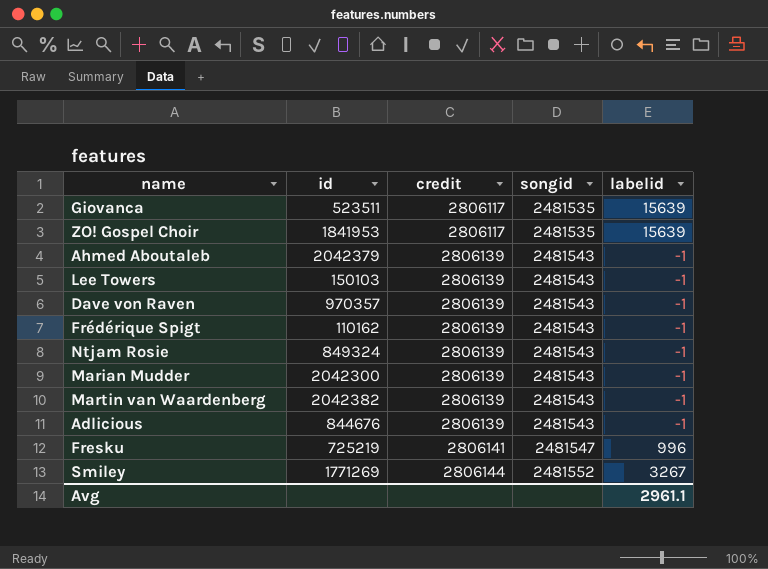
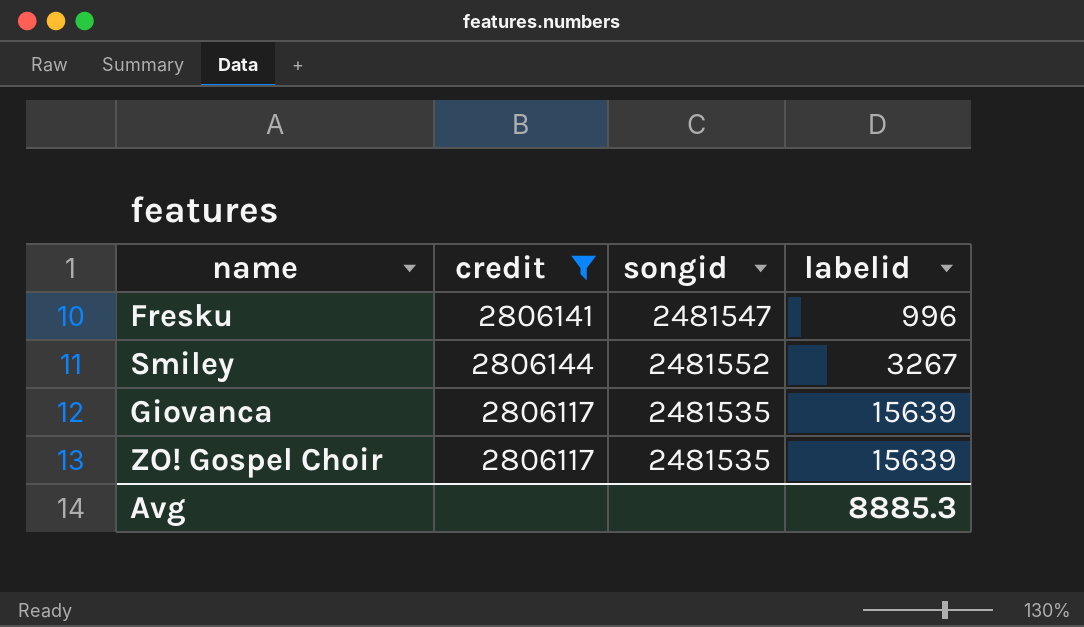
filter: none -> credit != 2806139
row order: credit ascending -> labelid ascending
column id | position: 2 -> none
Avg | labelid: 2961.1 -> 8885.3

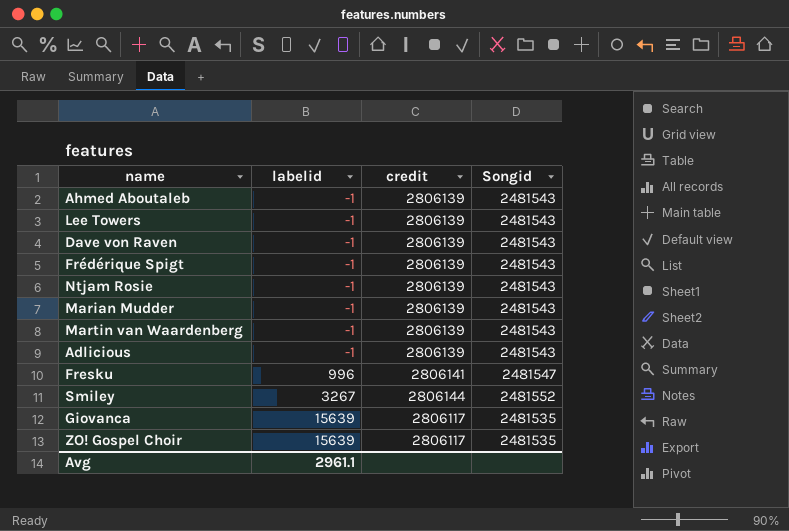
filter: credit != 2806139 -> none
column labelid | position: 4 -> 2
column name: songid -> Songid
Avg | labelid: 8885.3 -> 2961.1

